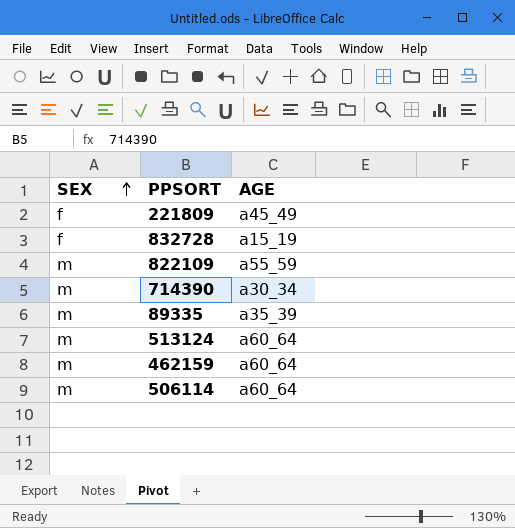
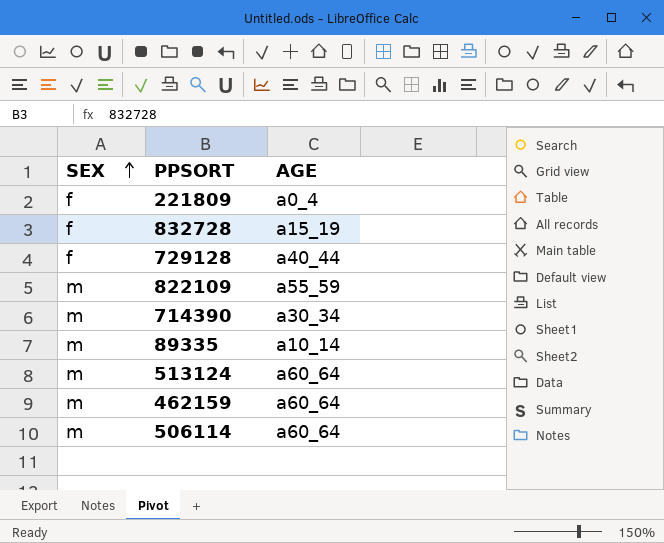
221809 | AGE: a45_49 -> a0_4
row 729128: none -> f | a40_44
89335 | AGE: a35_39 -> a10_14

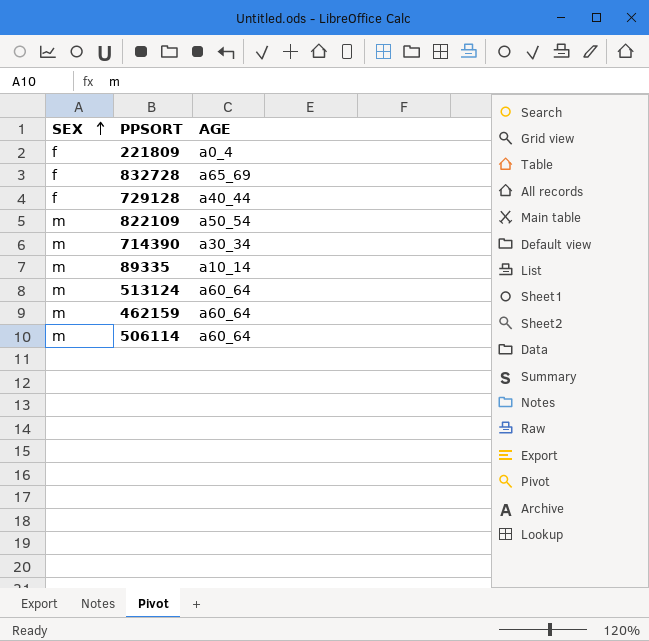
832728 | AGE: a15_19 -> a65_69
822109 | AGE: a55_59 -> a50_54

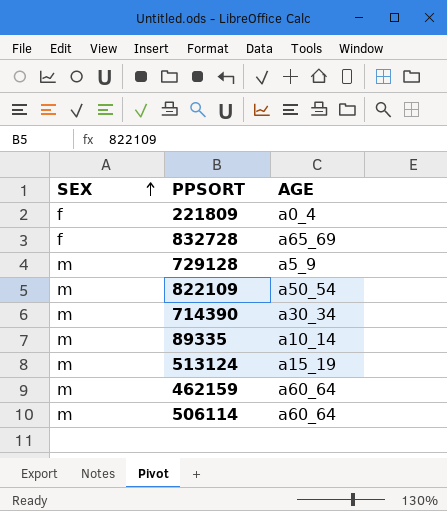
729128 | SEX: f -> m
729128 | AGE: a40_44 -> a5_9
513124 | AGE: a60_64 -> a15_19

